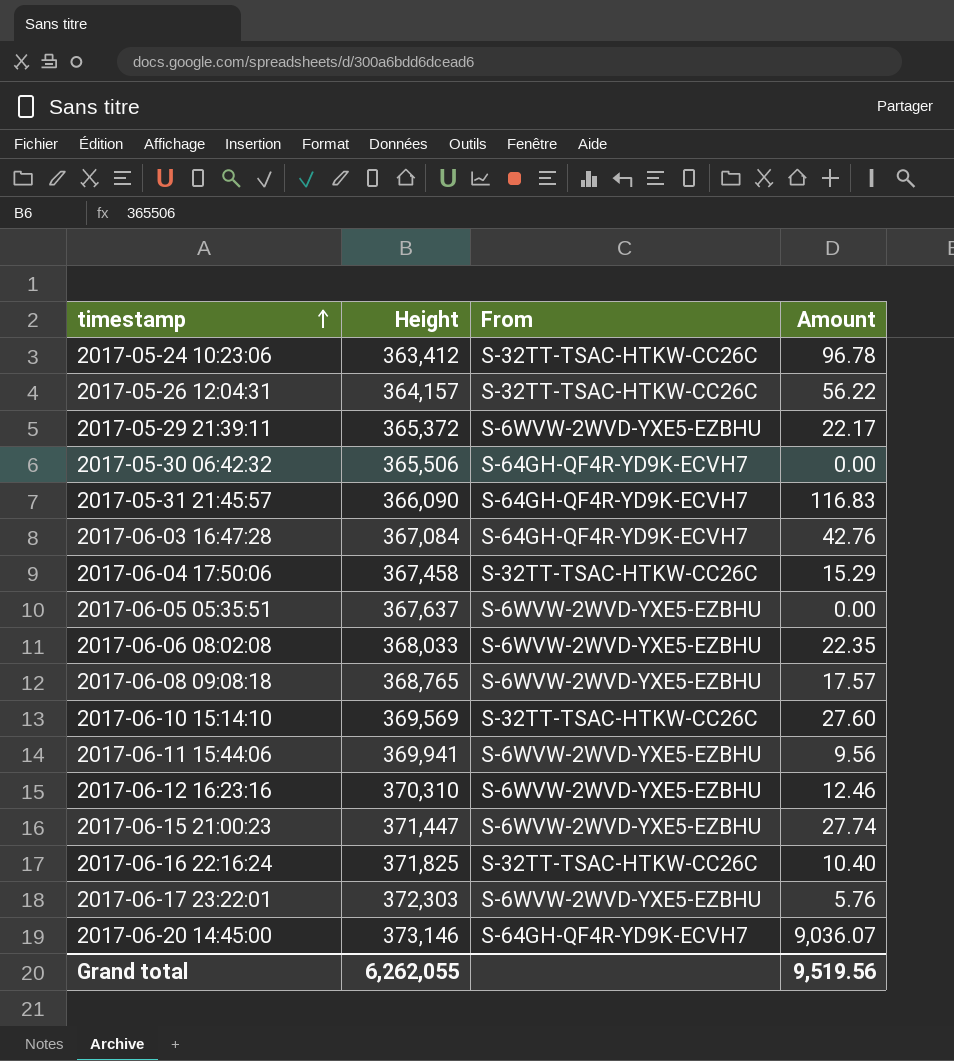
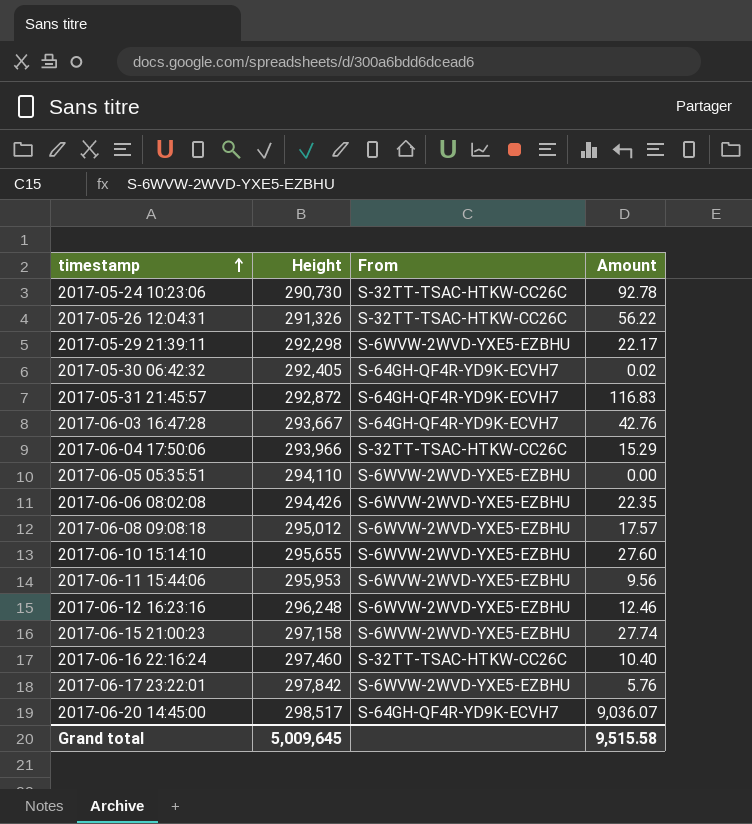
2017-05-24 10:23:06 | Height: 363,412 -> 290,730
2017-05-24 10:23:06 | Amount: 96.78 -> 92.78
2017-05-26 12:04:31 | Height: 364,157 -> 291,326
2017-05-29 21:39:11 | Height: 365,372 -> 292,298
2017-05-30 06:42:32 | Height: 365,506 -> 292,405
2017-05-30 06:42:32 | Amount: 0.00 -> 0.02
2017-05-31 21:45:57 | Height: 366,090 -> 292,872
2017-06-03 16:47:28 | Height: 367,084 -> 293,667
2017-06-04 17:50:06 | Height: 367,458 -> 293,966
2017-06-05 05:35:51 | Height: 367,637 -> 294,110
2017-06-06 08:02:08 | Height: 368,033 -> 294,426
2017-06-08 09:08:18 | Height: 368,765 -> 295,012
2017-06-10 15:14:10 | Height: 369,569 -> 295,655
2017-06-10 15:14:10 | From: S-32TT-TSAC-HTKW-CC26C -> S-6WVW-2WVD-YXE5-EZBHU
2017-06-11 15:44:06 | Height: 369,941 -> 295,953
2017-06-12 16:23:16 | Height: 370,310 -> 296,248
2017-06-15 21:00:23 | Height: 371,447 -> 297,158
2017-06-16 22:16:24 | Height: 371,825 -> 297,460
2017-06-17 23:22:01 | Height: 372,303 -> 297,842
2017-06-20 14:45:00 | Height: 373,146 -> 298,517
Grand total | Height: 6,262,055 -> 5,009,645
Grand total | Amount: 9,519.56 -> 9,515.58

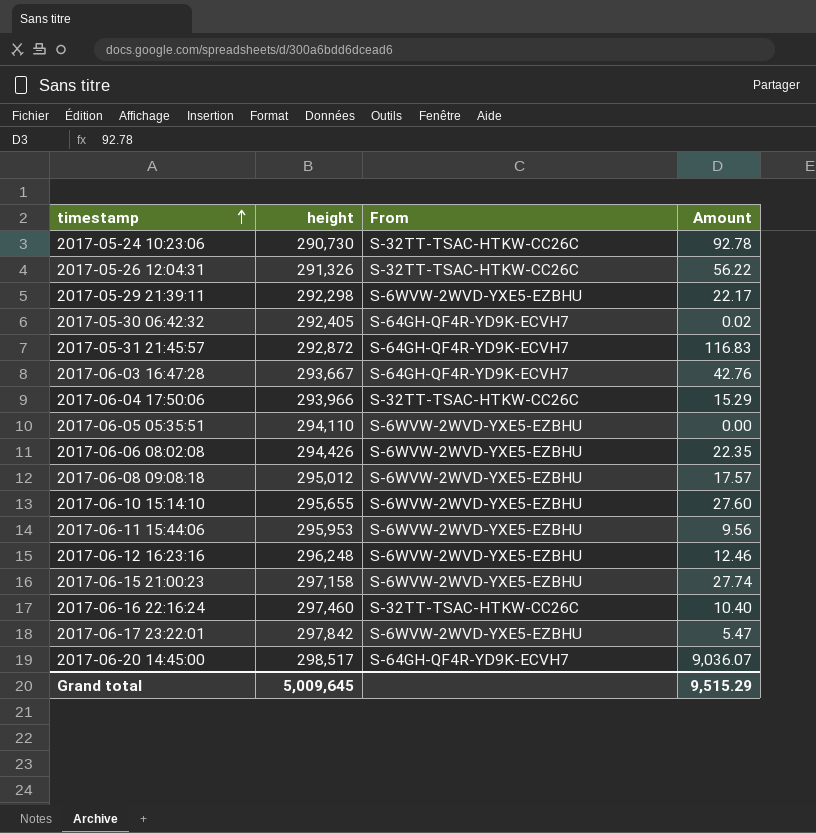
column name: Height -> height
2017-06-17 23:22:01 | Amount: 5.76 -> 5.47
Grand total | Amount: 9,515.58 -> 9,515.29

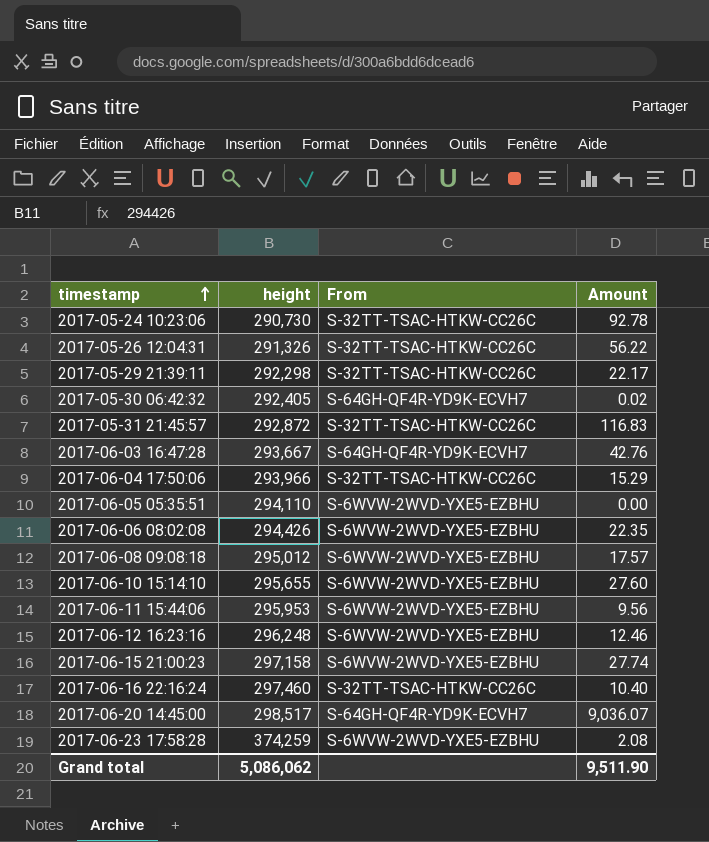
row 2017-06-17 23:22:01: 297,842 | S-6WVW-2WVD-YXE5-EZBHU | 5.47 -> none
2017-05-29 21:39:11 | From: S-6WVW-2WVD-YXE5-EZBHU -> S-32TT-TSAC-HTKW-CC26C
2017-05-31 21:45:57 | From: S-64GH-QF4R-YD9K-ECVH7 -> S-32TT-TSAC-HTKW-CC26C
row 2017-06-23 17:58:28: none -> 374,259 | S-6WVW-2WVD-YXE5-EZBHU | 2.08
Grand total | height: 5,009,645 -> 5,086,062
Grand total | Amount: 9,515.29 -> 9,511.90

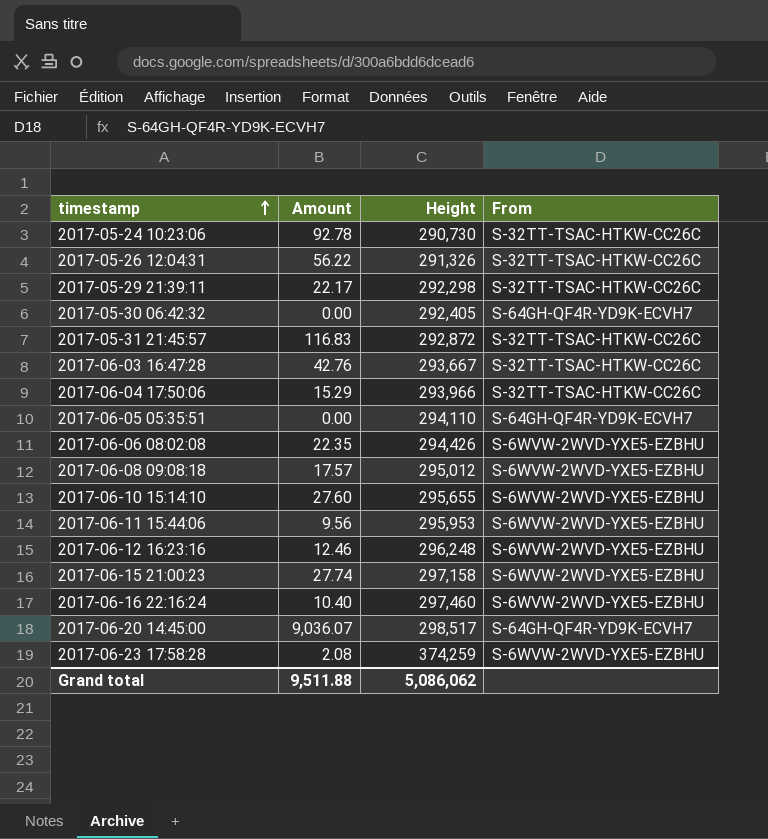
column Amount | position: 4 -> 2
column name: height -> Height
2017-05-30 06:42:32 | Amount: 0.02 -> 0.00
2017-06-03 16:47:28 | From: S-64GH-QF4R-YD9K-ECVH7 -> S-32TT-TSAC-HTKW-CC26C
2017-06-05 05:35:51 | From: S-6WVW-2WVD-YXE5-EZBHU -> S-64GH-QF4R-YD9K-ECVH7
2017-06-16 22:16:24 | From: S-32TT-TSAC-HTKW-CC26C -> S-6WVW-2WVD-YXE5-EZBHU
Grand total | Amount: 9,511.90 -> 9,511.88

